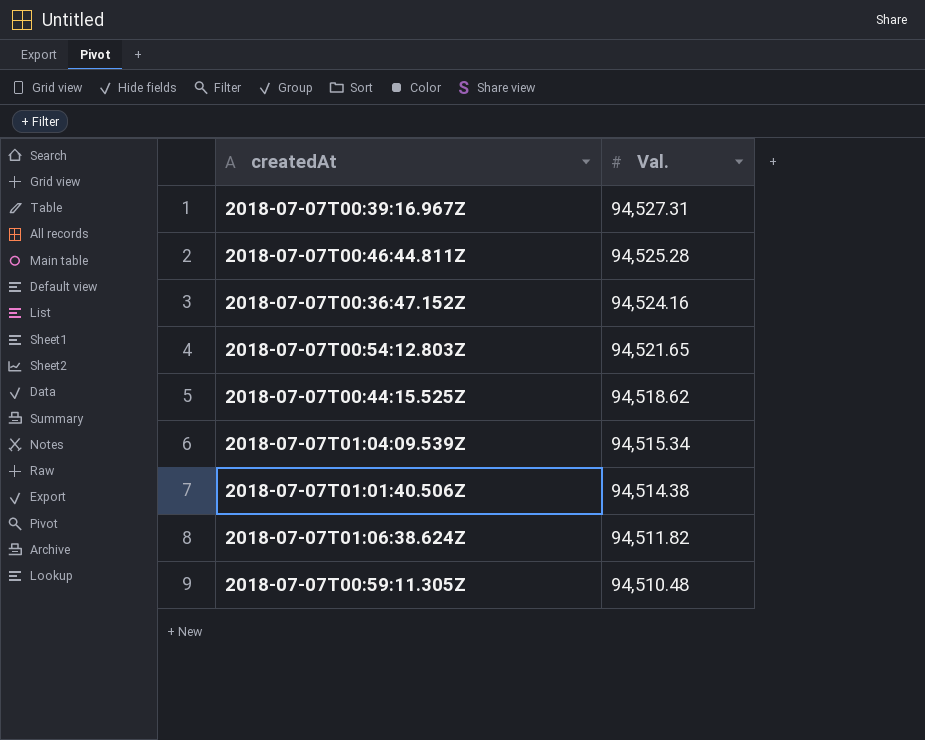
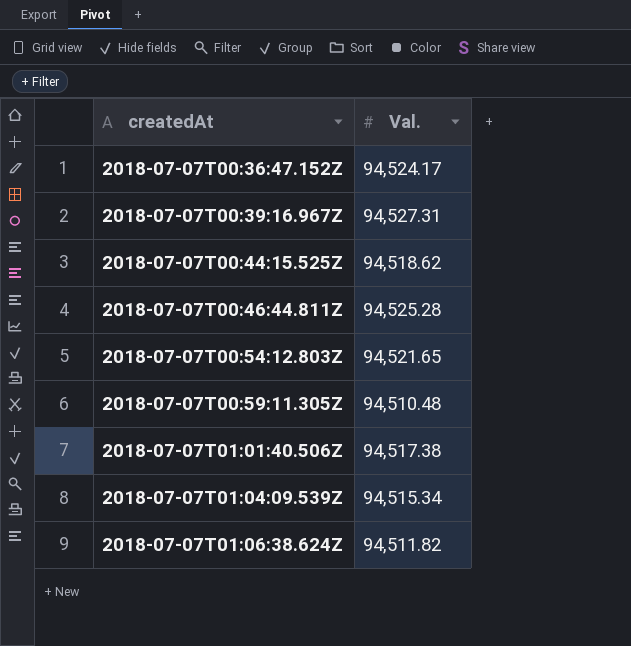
row order: Val. descending -> createdAt ascending
2018-07-07T00:36:47.152Z | Val.: 94,524.16 -> 94,524.17
2018-07-07T01:01:40.506Z | Val.: 94,514.38 -> 94,517.38

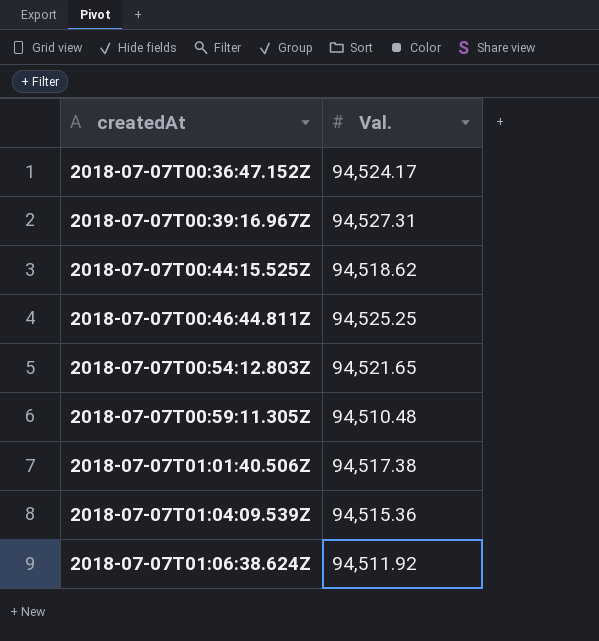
2018-07-07T00:46:44.811Z | Val.: 94,525.28 -> 94,525.25
2018-07-07T01:04:09.539Z | Val.: 94,515.34 -> 94,515.36
2018-07-07T01:06:38.624Z | Val.: 94,511.82 -> 94,511.92

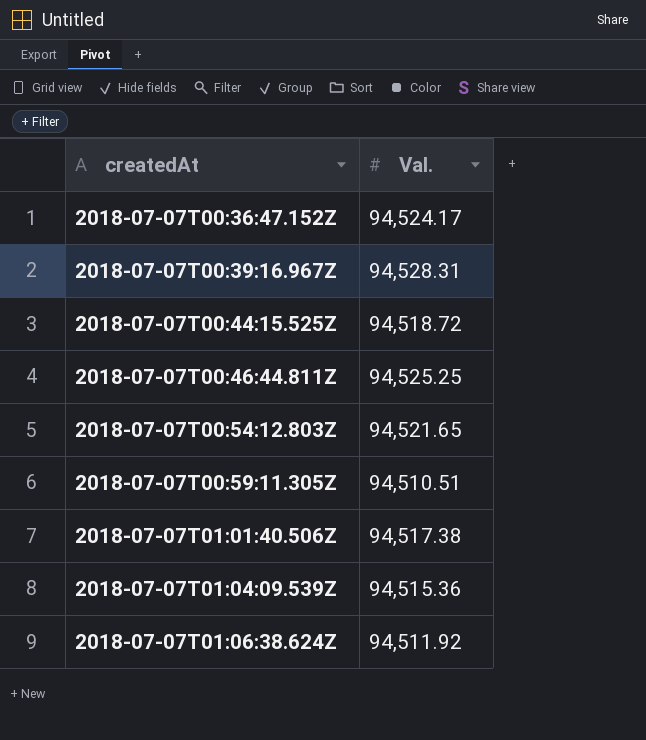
2018-07-07T00:39:16.967Z | Val.: 94,527.31 -> 94,528.31
2018-07-07T00:44:15.525Z | Val.: 94,518.62 -> 94,518.72
2018-07-07T00:59:11.305Z | Val.: 94,510.48 -> 94,510.51

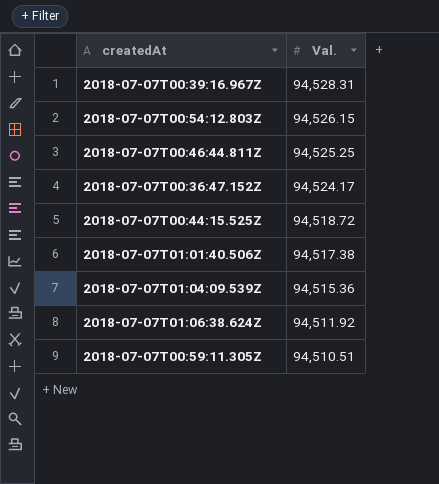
row order: createdAt ascending -> Val. descending
2018-07-07T00:54:12.803Z | Val.: 94,521.65 -> 94,526.15

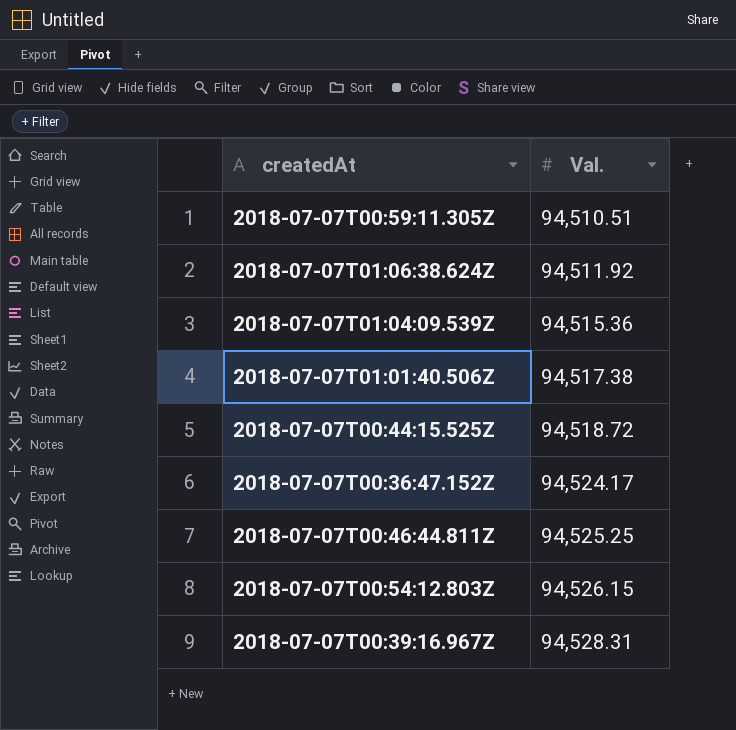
row order: Val. descending -> Val. ascending

